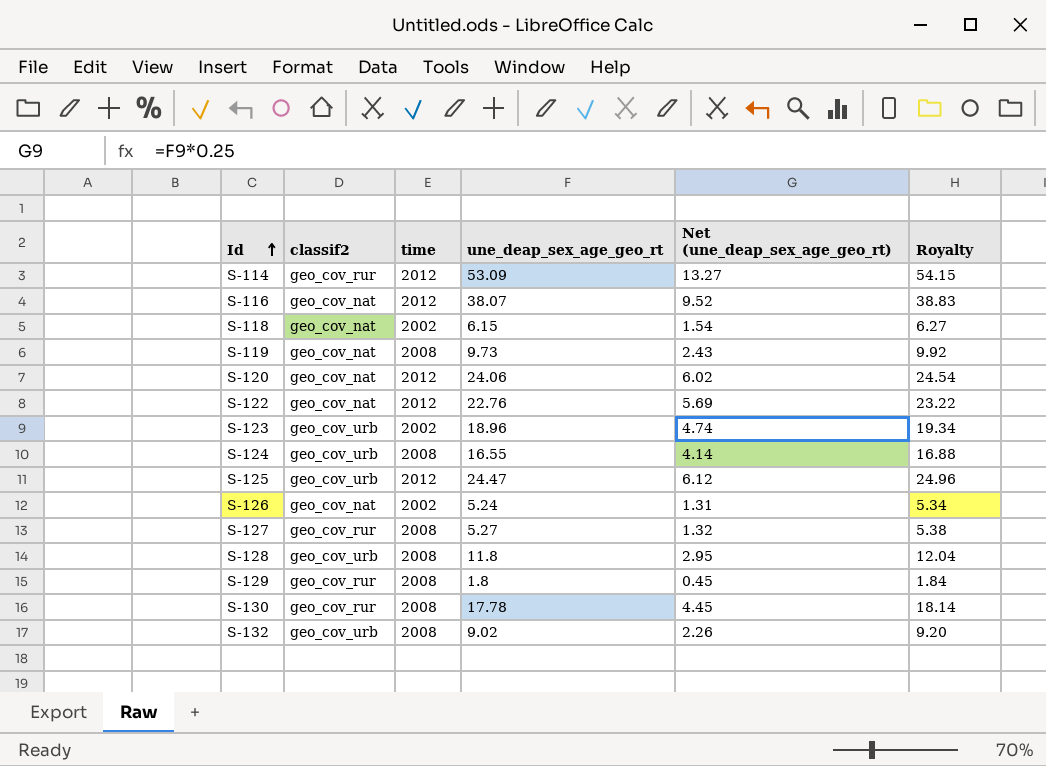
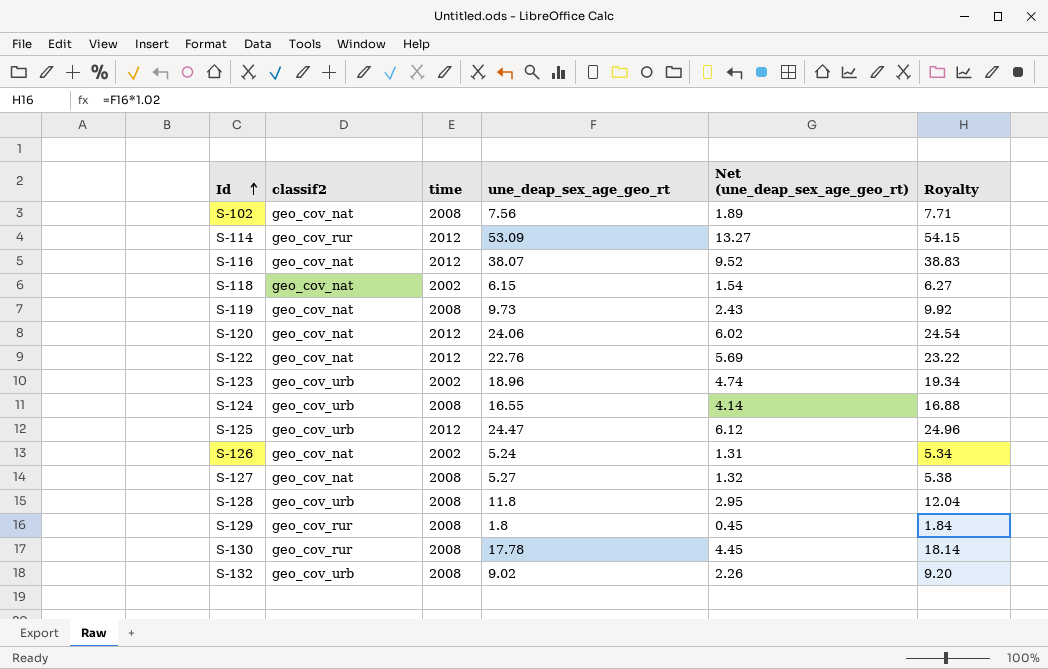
row S-102: none -> geo_cov_nat | 2008 | 7.56 | 1.89 | 7.71
S-127 | classif2: geo_cov_rur -> geo_cov_nat

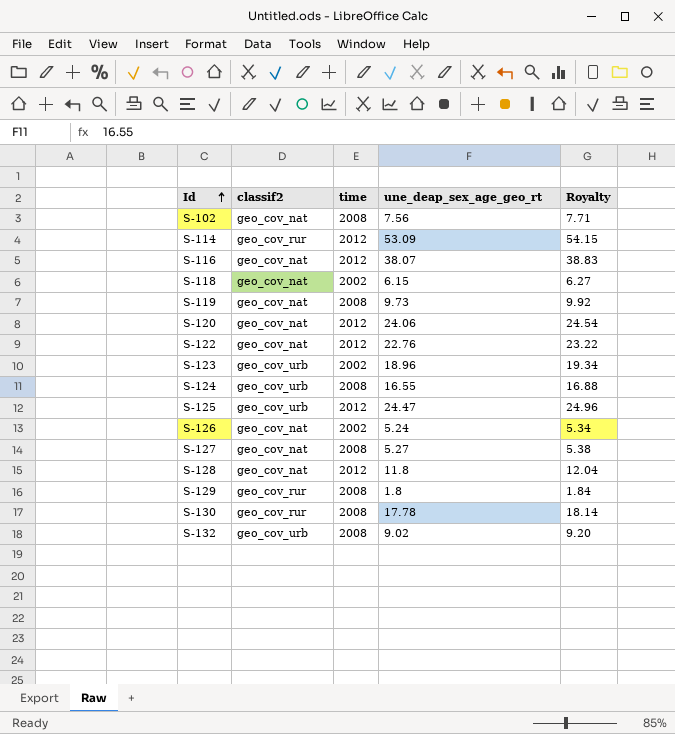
column Net (une_deap_sex_age_geo_rt) | formula: [une_deap_sex_age_geo_rt] * 0.25 -> none
S-128 | classif2: geo_cov_urb -> geo_cov_nat
S-128 | time: 2008 -> 2012

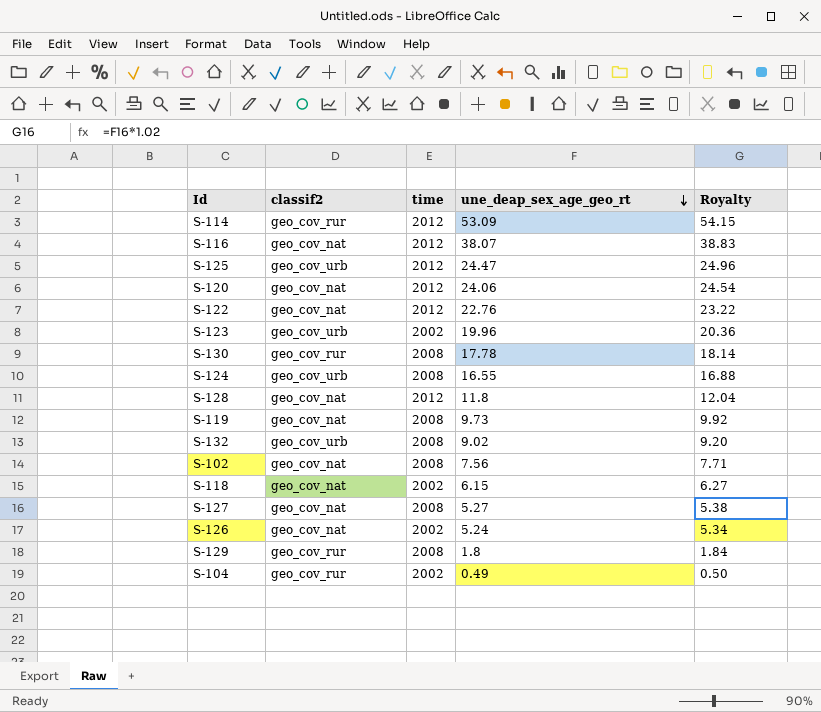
row order: Id ascending -> une_deap_sex_age_geo_rt descending
S-123 | une_deap_sex_age_geo_rt: 18.96 -> 19.96
S-123 | Royalty: 19.34 -> 20.36
row S-104: none -> geo_cov_rur | 2002 | 0.49 | 0.50

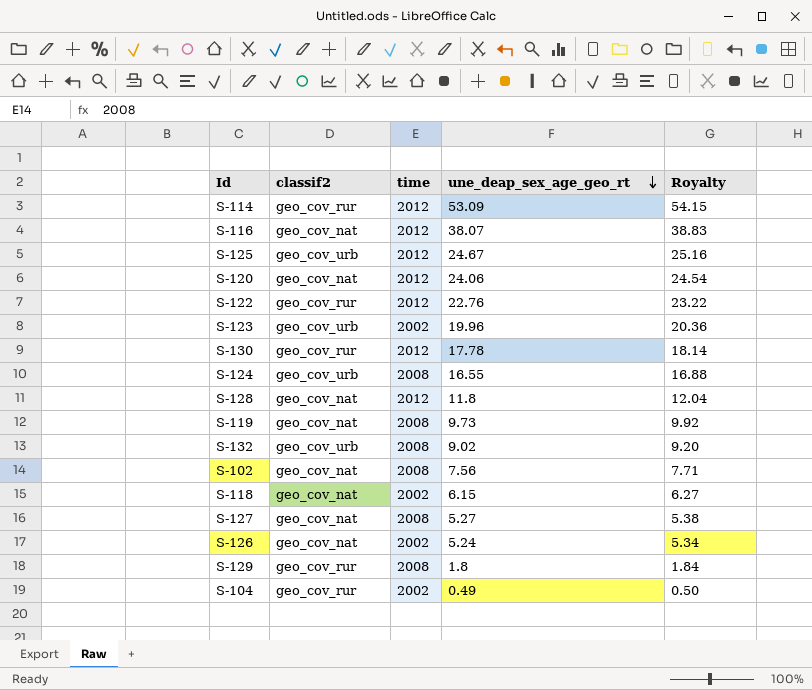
S-125 | une_deap_sex_age_geo_rt: 24.47 -> 24.67
S-125 | Royalty: 24.96 -> 25.16
S-122 | classif2: geo_cov_nat -> geo_cov_rur
S-130 | time: 2008 -> 2012

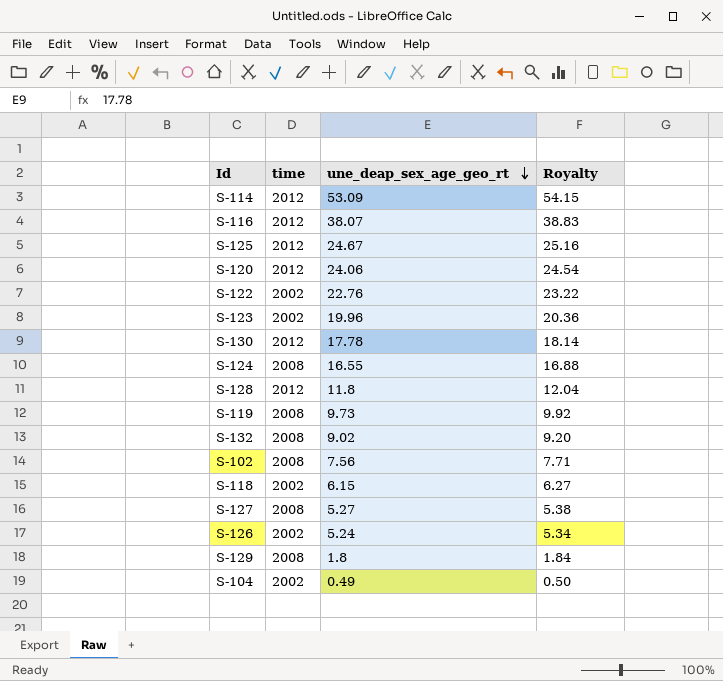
column classif2 | position: 2 -> none
S-122 | time: 2012 -> 2002

